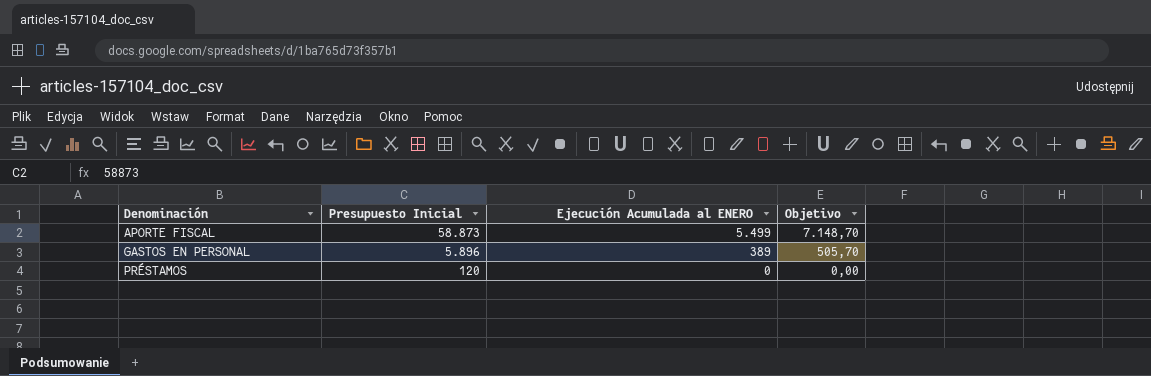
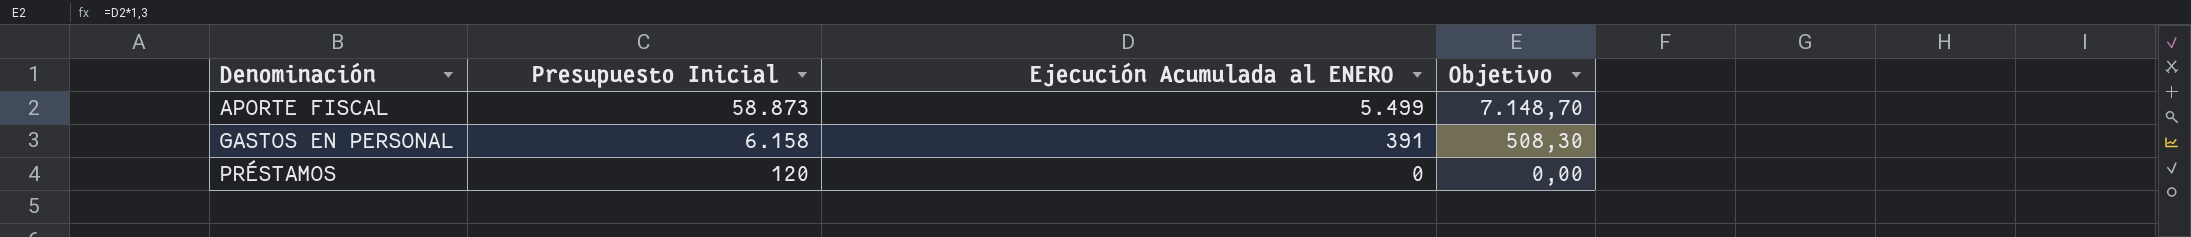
GASTOS EN PERSONAL | Presupuesto Inicial: 5.896 -> 6.158
GASTOS EN PERSONAL | Ejecución Acumulada al ENERO: 389 -> 391
GASTOS EN PERSONAL | Objetivo: 505,70 -> 508,30

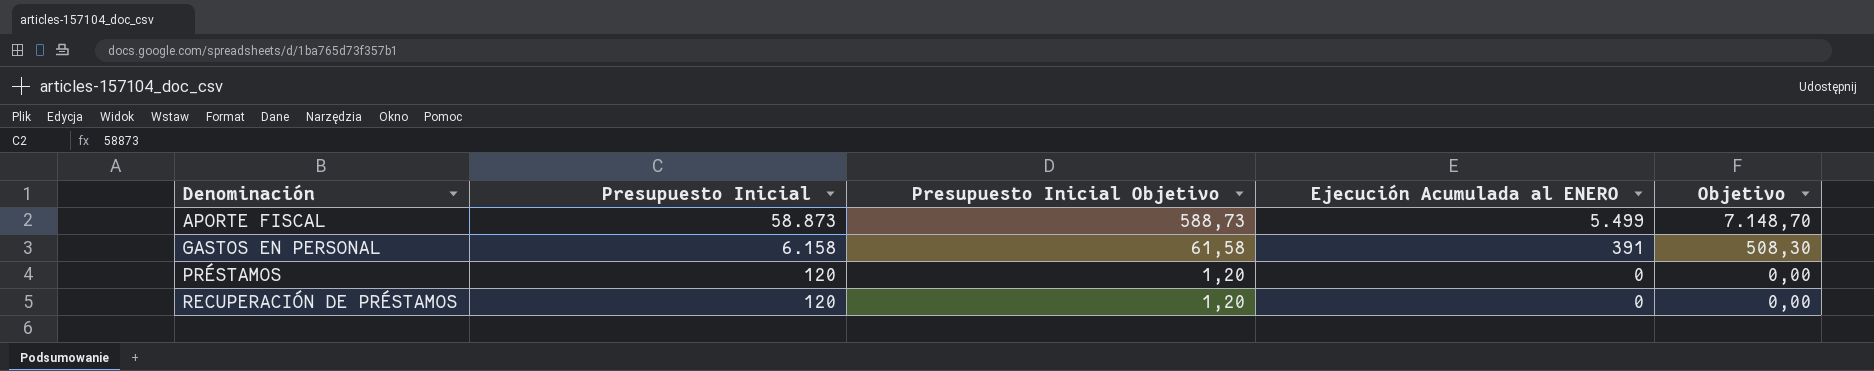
column Presupuesto Inicial Objetivo | formula: none -> [Presupuesto Inicial] * 0,01
row RECUPERACIÓN DE PRÉSTAMOS: none -> 120 | 1,20 | 0 | 0,00

